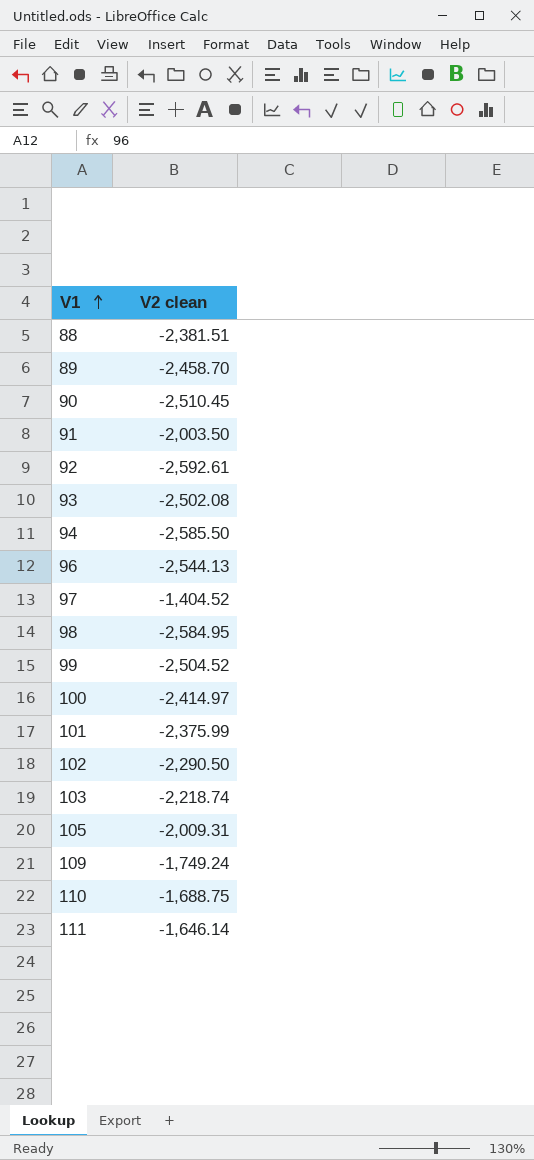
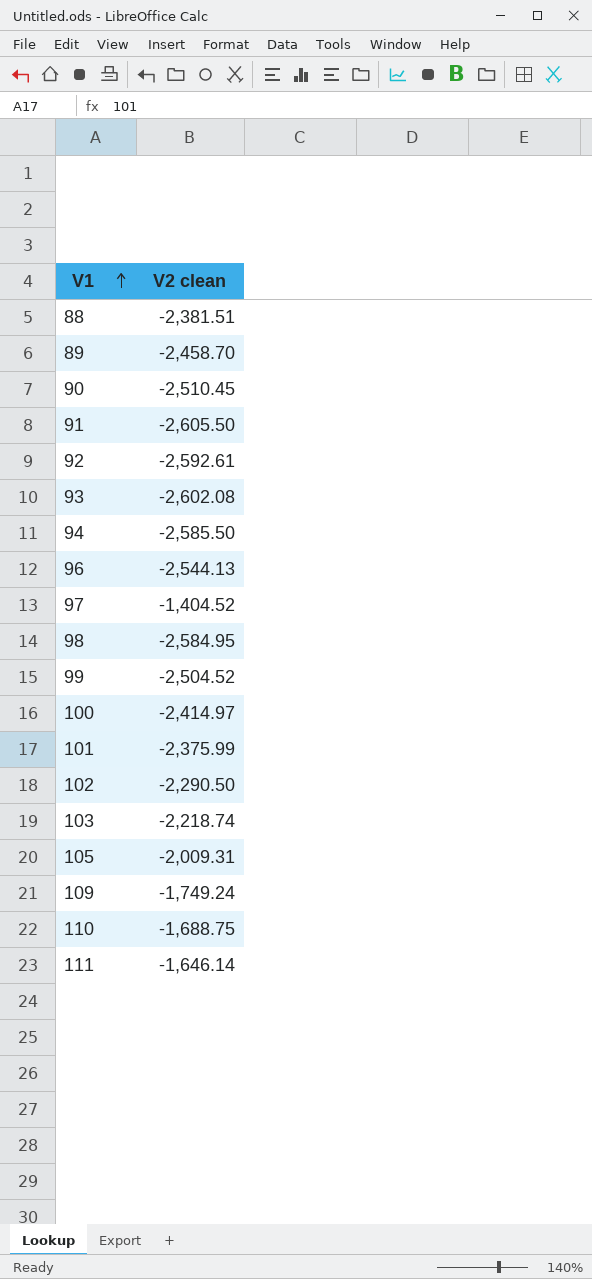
91 | V2 clean: -2,003.50 -> -2,605.50
93 | V2 clean: -2,502.08 -> -2,602.08

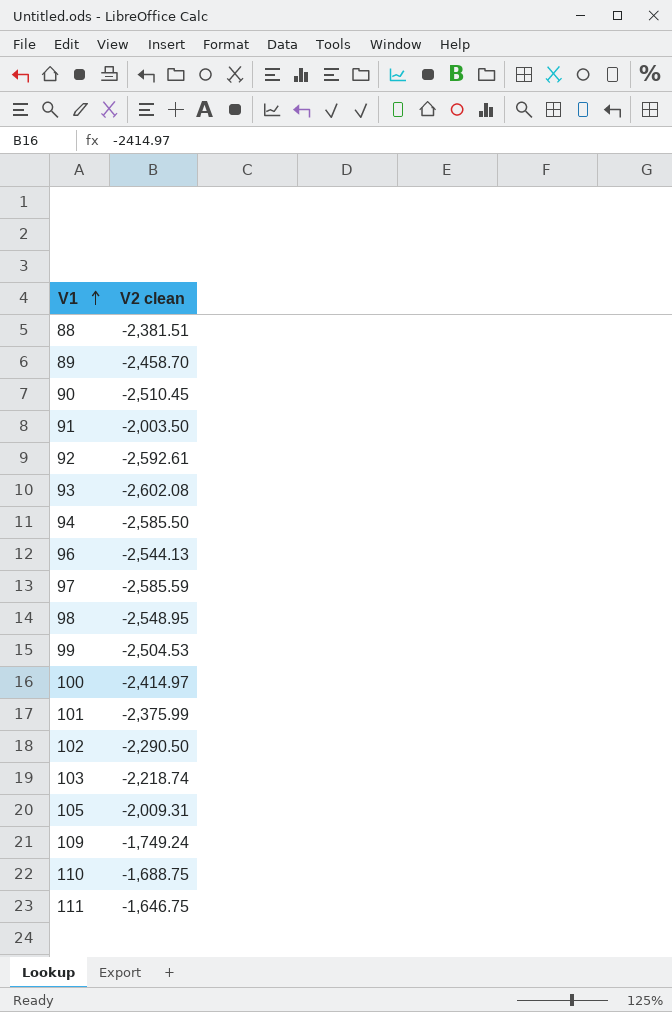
91 | V2 clean: -2,605.50 -> -2,003.50
97 | V2 clean: -1,404.52 -> -2,585.59
98 | V2 clean: -2,584.95 -> -2,548.95
99 | V2 clean: -2,504.52 -> -2,504.53
111 | V2 clean: -1,646.14 -> -1,646.75

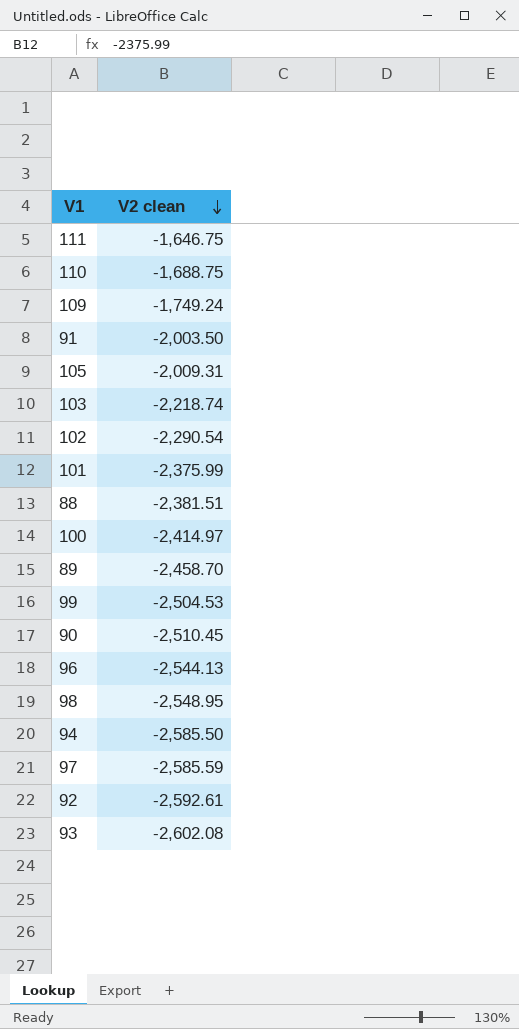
row order: V1 ascending -> V2 clean descending
102 | V2 clean: -2,290.50 -> -2,290.54

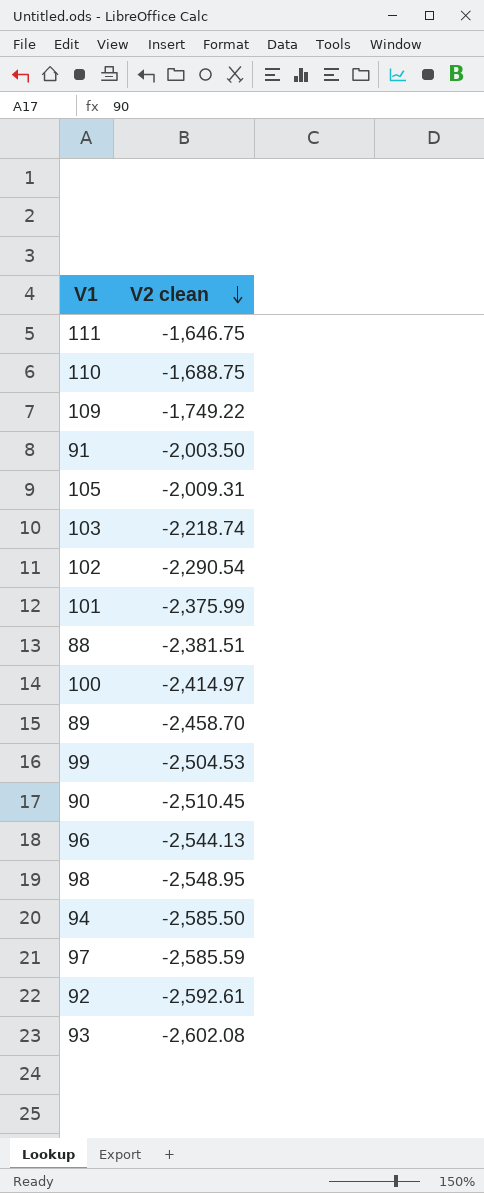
109 | V2 clean: -1,749.24 -> -1,749.22

